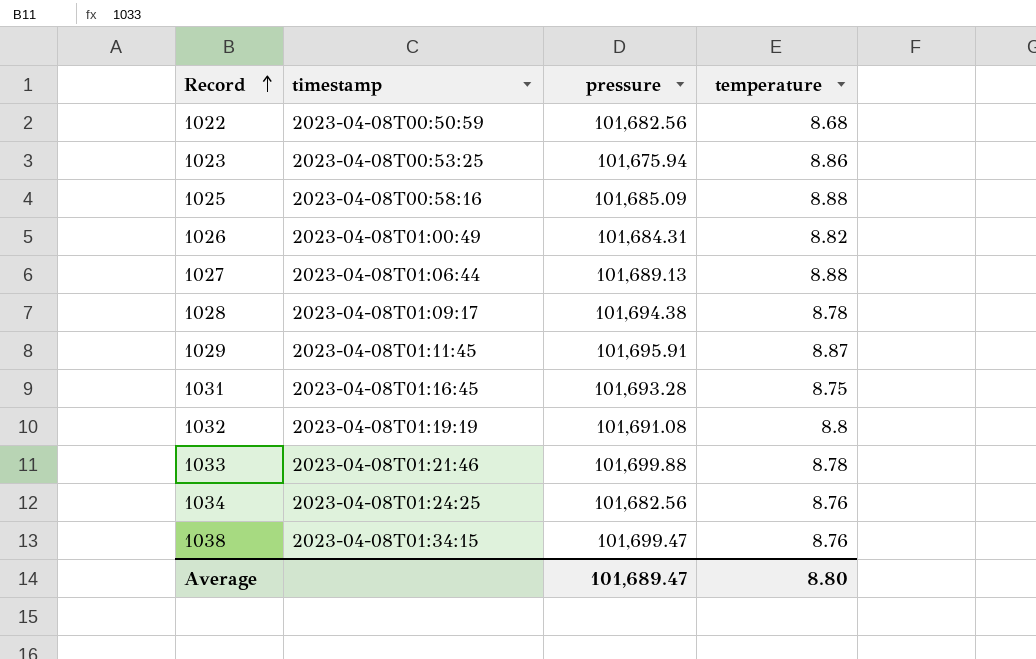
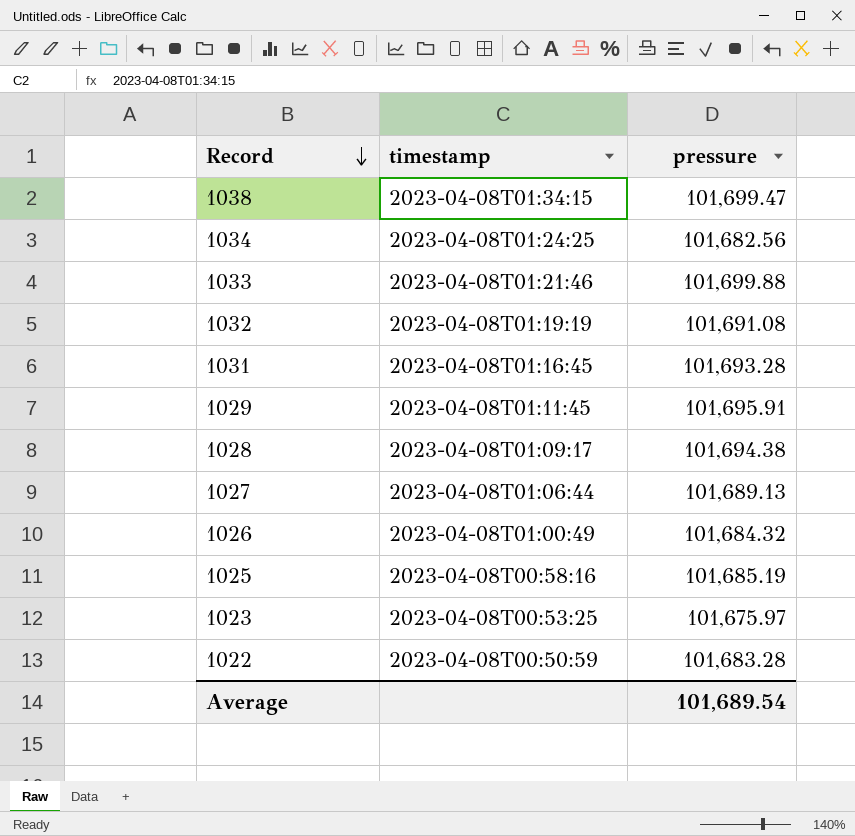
row order: Record ascending -> Record descending
column temperature | position: 4 -> none
1026 | pressure: 101,684.31 -> 101,684.32
1025 | pressure: 101,685.09 -> 101,685.19
1023 | pressure: 101,675.94 -> 101,675.97
1022 | pressure: 101,682.56 -> 101,683.28
Average | pressure: 101,689.47 -> 101,689.54

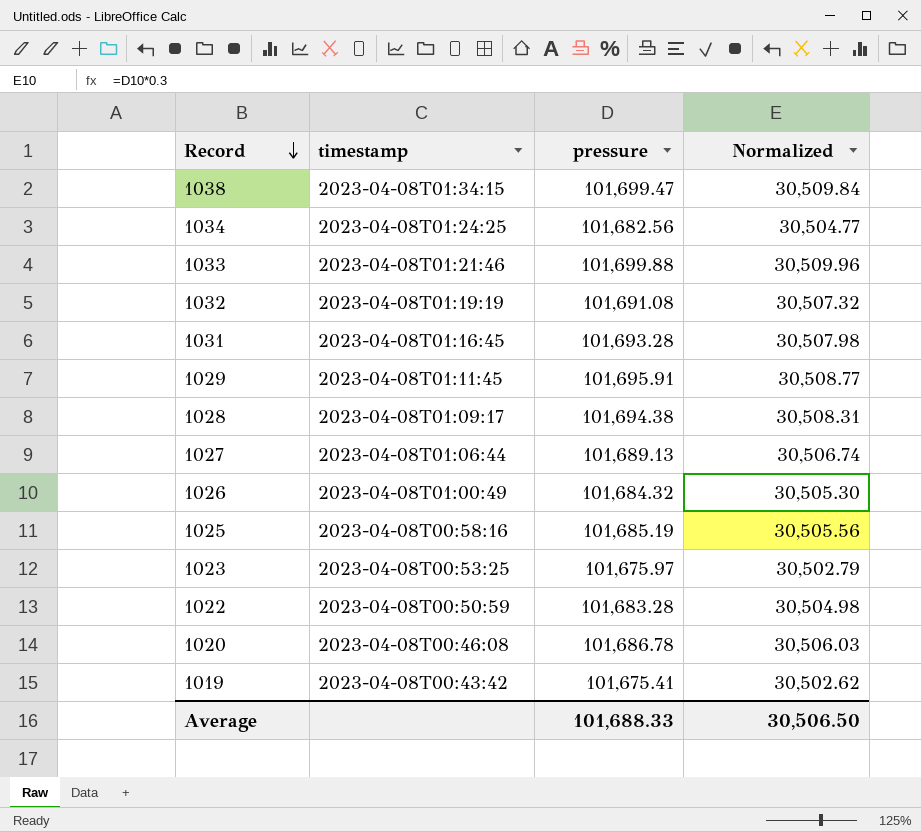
column Normalized | formula: none -> [pressure] * 0.3
row 1020: none -> 2023-04-08T00:46:08 | 101,686.78 | 30,506.03
row 1019: none -> 2023-04-08T00:43:42 | 101,675.41 | 30,502.62
Average | pressure: 101,689.54 -> 101,688.33

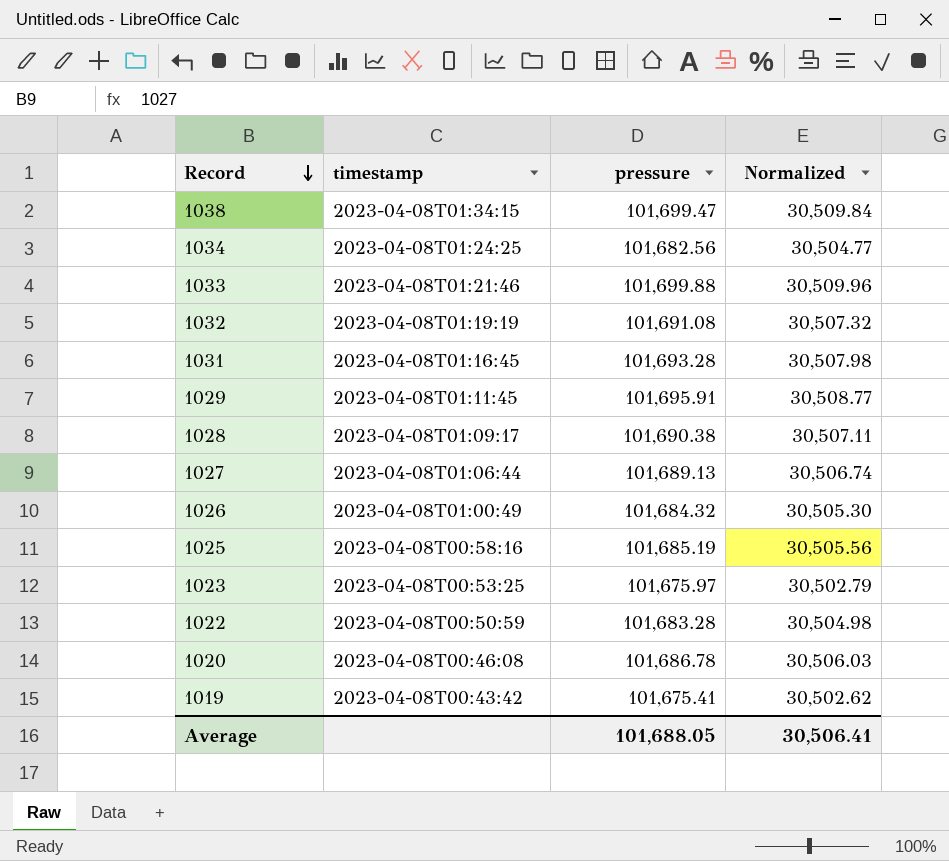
1028 | pressure: 101,694.38 -> 101,690.38
1028 | Normalized: 30,508.31 -> 30,507.11
Average | pressure: 101,688.33 -> 101,688.05
Average | Normalized: 30,506.50 -> 30,506.41

